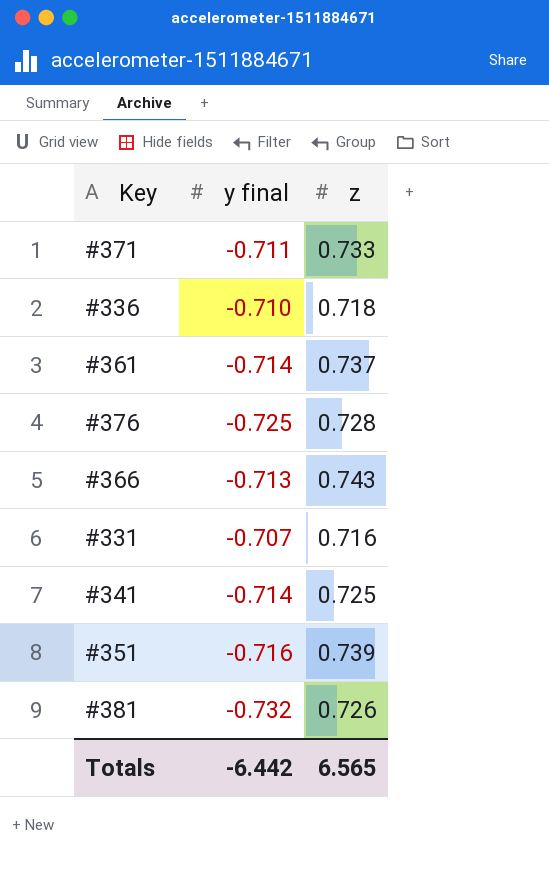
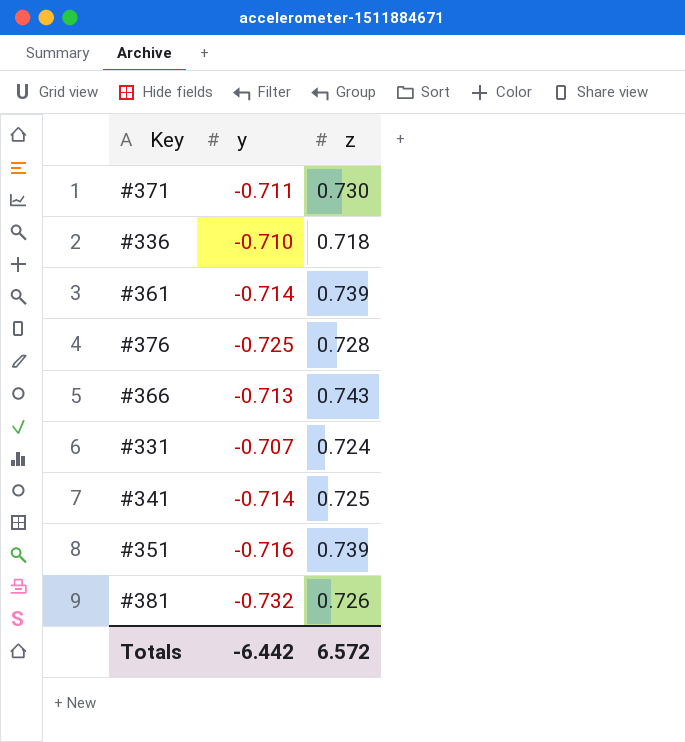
column name: y final -> y
#371 | z: 0.733 -> 0.730
#361 | z: 0.737 -> 0.739
#331 | z: 0.716 -> 0.724
Totals | z: 6.565 -> 6.572

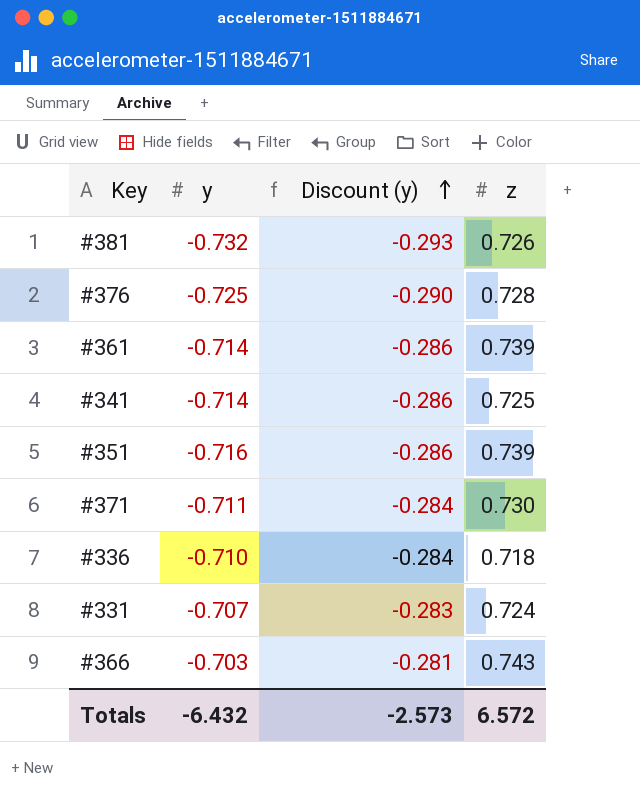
row order: none -> Discount (y) ascending
column Discount (y) | formula: none -> [y] * 0.4
#366 | y: -0.713 -> -0.703
Totals | y: -6.442 -> -6.432

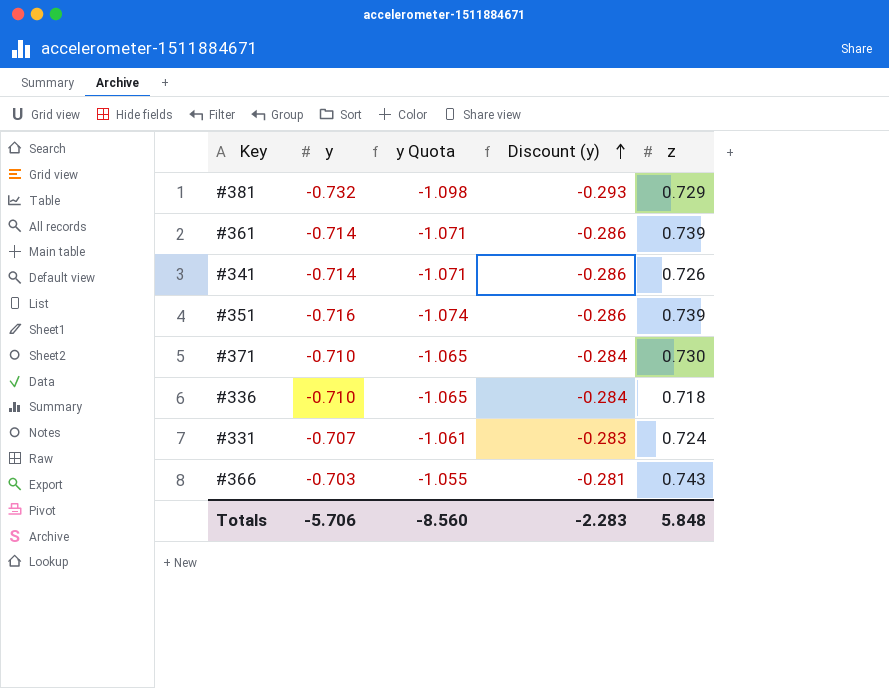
column y Quota | formula: none -> [y] * 1.5
row #376: -0.725 | -0.290 | 0.728 -> none
#381 | z: 0.726 -> 0.729
#341 | z: 0.725 -> 0.726
#371 | y: -0.711 -> -0.710
Totals | y: -6.432 -> -5.706
Totals | Discount (y): -2.573 -> -2.283
Totals | z: 6.572 -> 5.848

